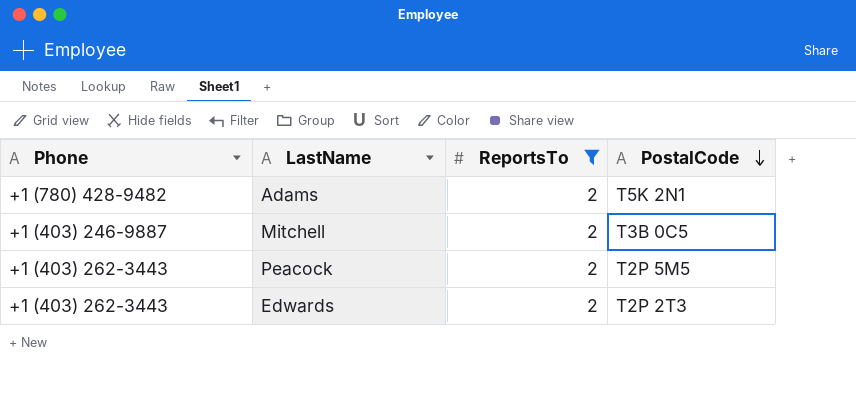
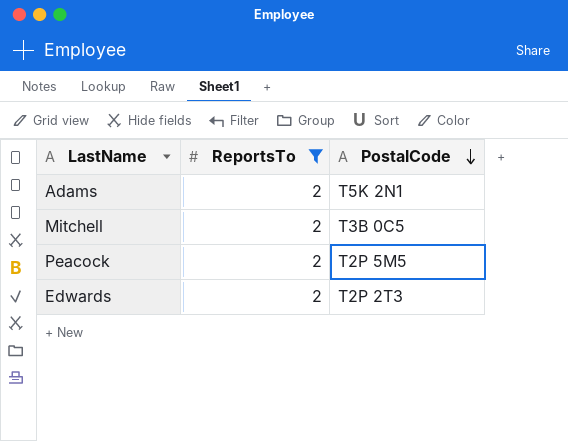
column Phone | position: 1 -> none

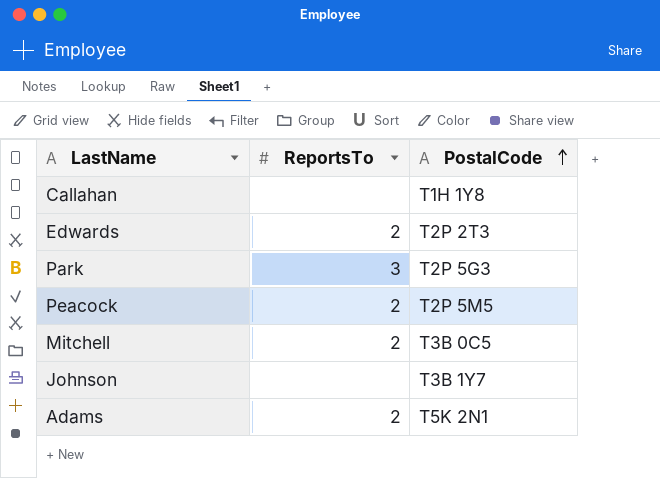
filter: ReportsTo = 2 -> none
row order: PostalCode descending -> PostalCode ascending

